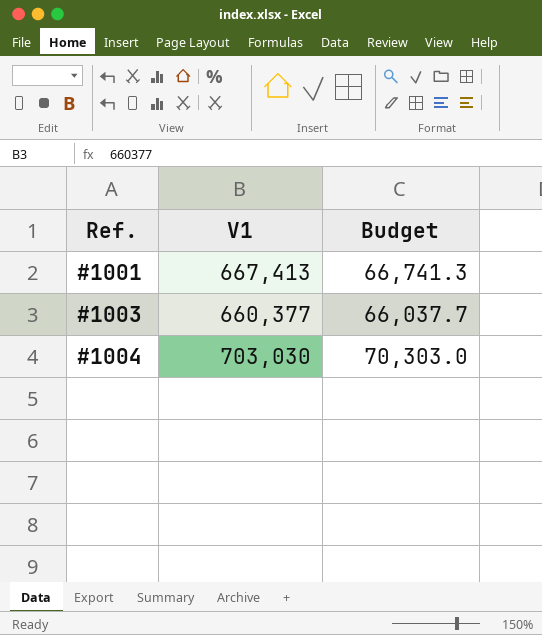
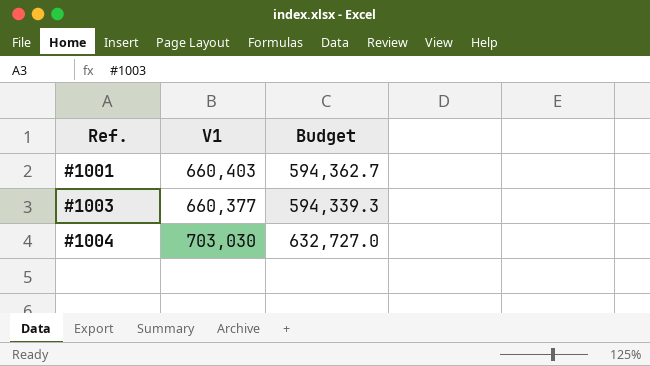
column Budget | formula: [V1] * 0.1 -> [V1] * 0.9
#1001 | V1: 667,413 -> 660,403

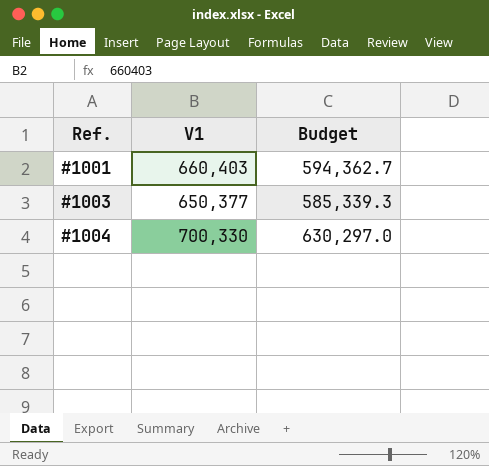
#1003 | V1: 660,377 -> 650,377
#1003 | Budget: 594,339.3 -> 585,339.3
#1004 | V1: 703,030 -> 700,330
#1004 | Budget: 632,727.0 -> 630,297.0

